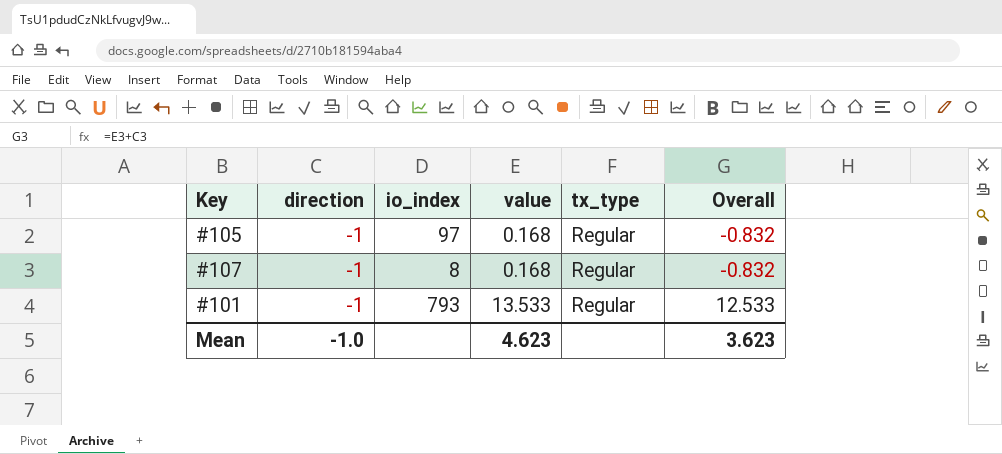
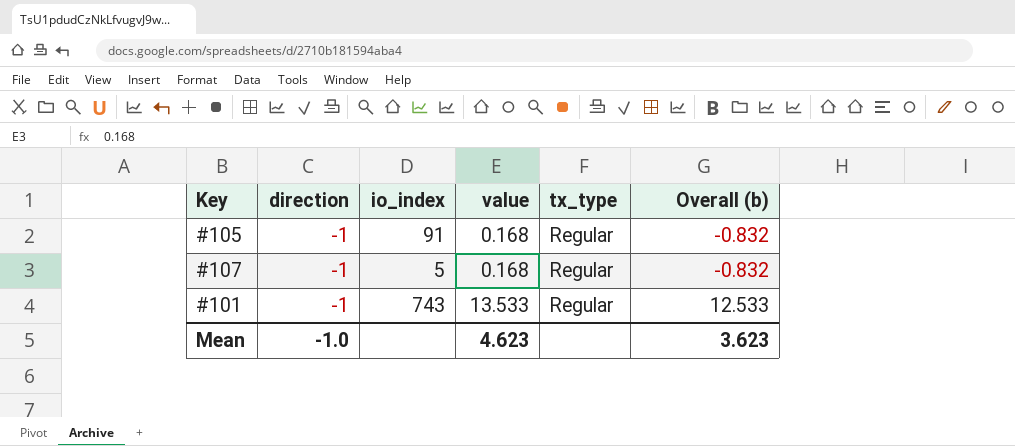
column name: Overall -> Overall (b)
#105 | io_index: 97 -> 91
#107 | io_index: 8 -> 5
#101 | io_index: 793 -> 743

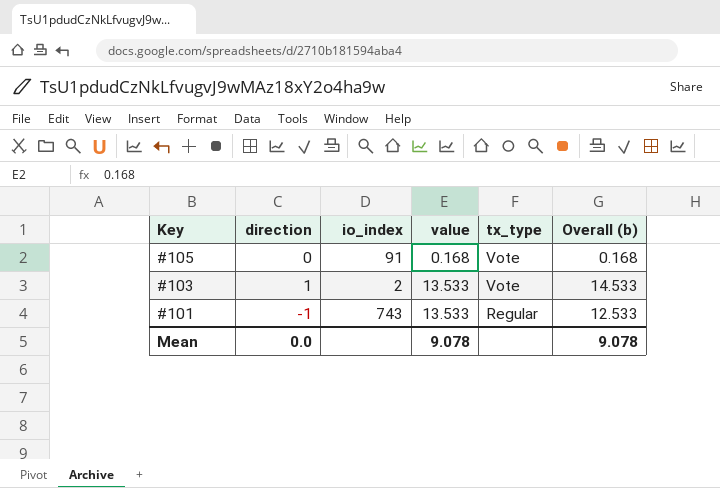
row #107: -1 | 5 | 0.168 | Regular | -0.832 -> none
#105 | direction: -1 -> 0
#105 | tx_type: Regular -> Vote
#105 | Overall (b): -0.832 -> 0.168
row #103: none -> 1 | 2 | 13.533 | Vote | 14.533
Mean | direction: -1.0 -> 0.0
Mean | value: 4.623 -> 9.078
Mean | Overall (b): 3.623 -> 9.078

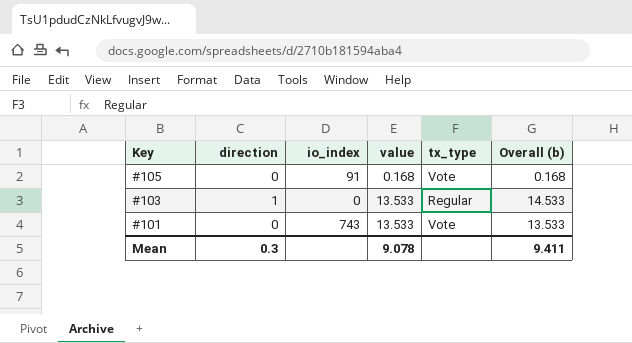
#103 | io_index: 2 -> 0
#103 | tx_type: Vote -> Regular
#101 | direction: -1 -> 0
#101 | tx_type: Regular -> Vote
#101 | Overall (b): 12.533 -> 13.533
Mean | direction: 0.0 -> 0.3
Mean | Overall (b): 9.078 -> 9.411

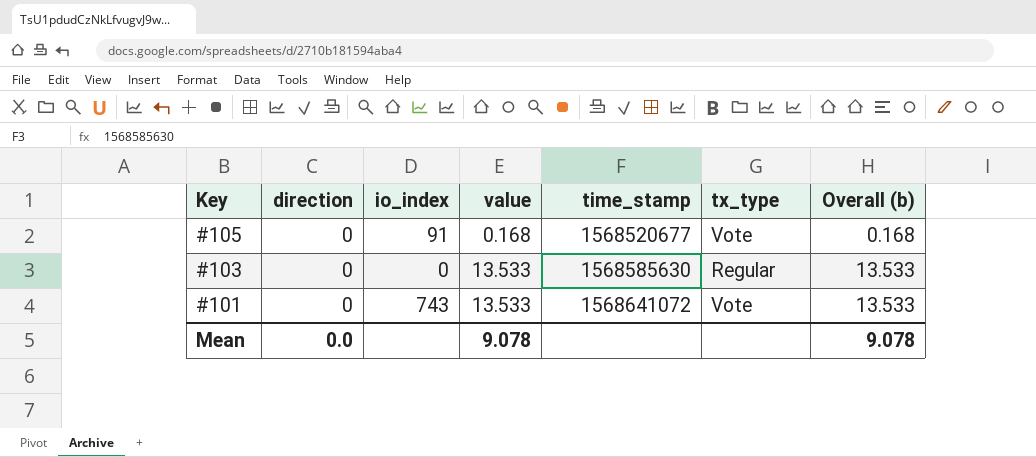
column time_stamp | position: none -> 5
#103 | direction: 1 -> 0
#103 | Overall (b): 14.533 -> 13.533
Mean | direction: 0.3 -> 0.0
Mean | Overall (b): 9.411 -> 9.078

